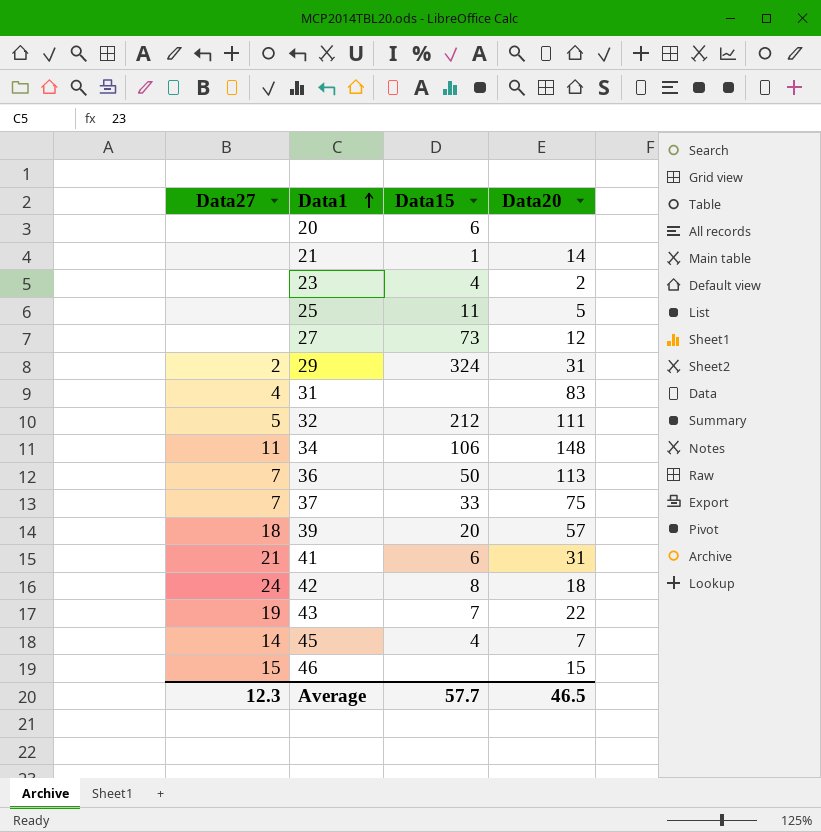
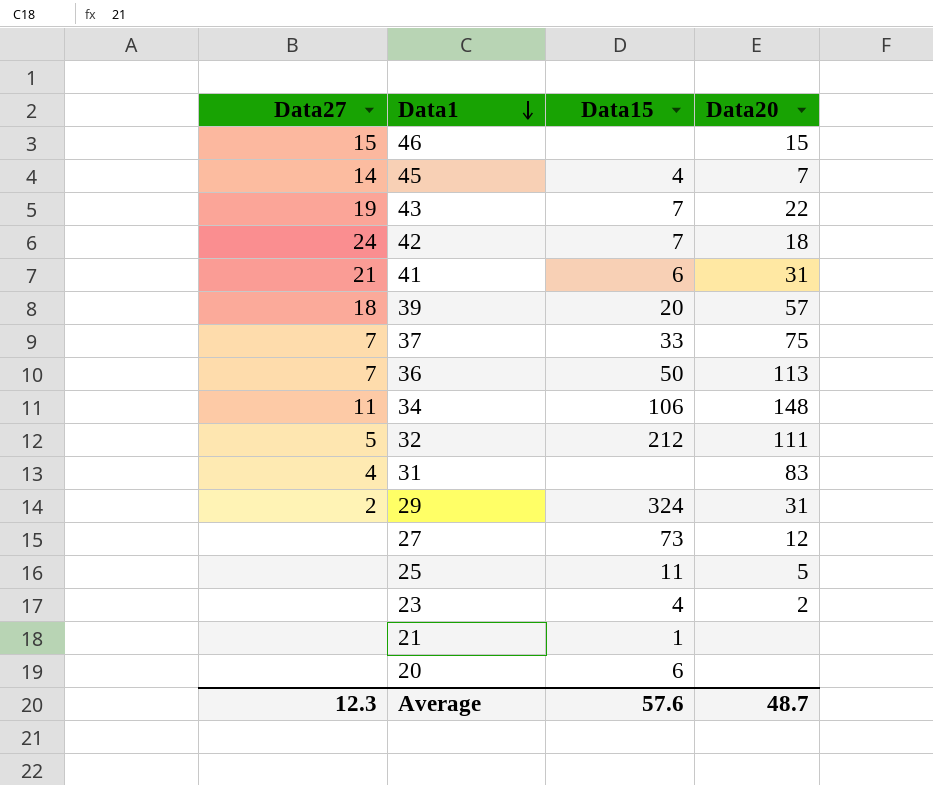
row order: Data1 ascending -> Data1 descending
42 | Data15: 8 -> 7
21 | Data20: 14 -> none
Average | Data15: 57.7 -> 57.6
Average | Data20: 46.5 -> 48.7

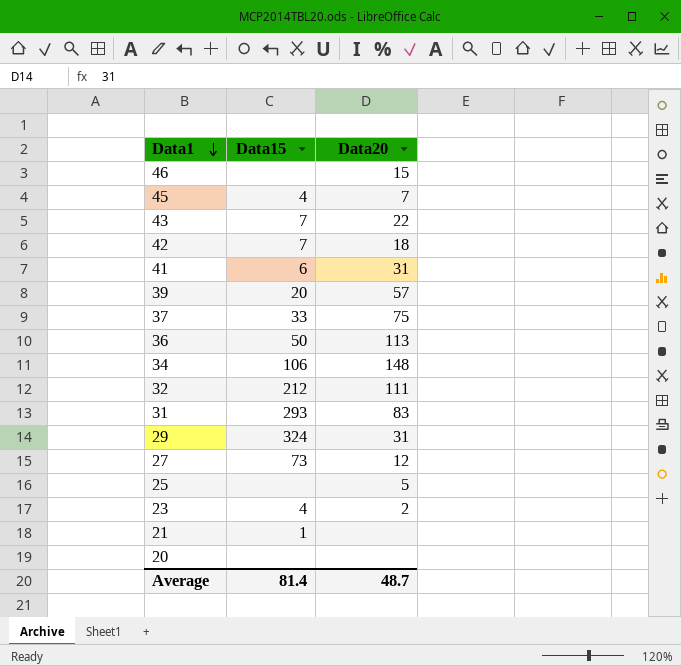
column Data27 | position: 1 -> none
31 | Data15: none -> 293
25 | Data15: 11 -> none
20 | Data15: 6 -> none
Average | Data15: 57.6 -> 81.4

